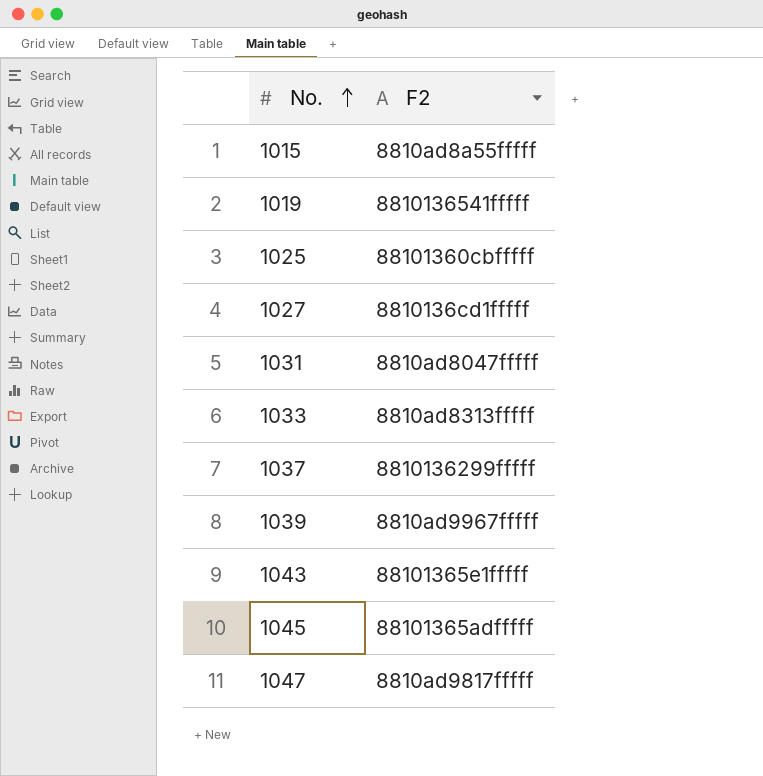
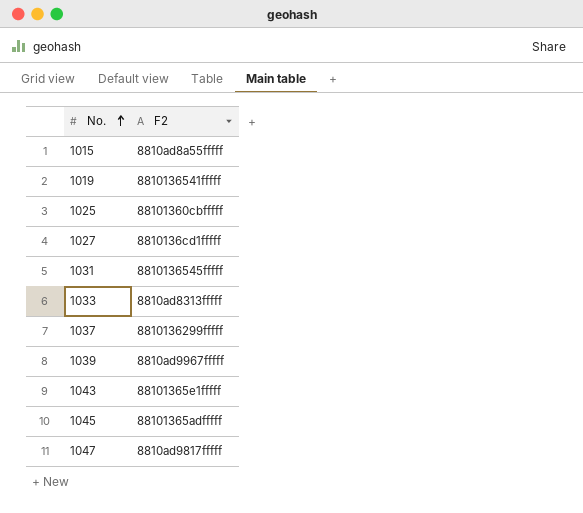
1031 | F2: 8810ad8047fffff -> 8810136545fffff

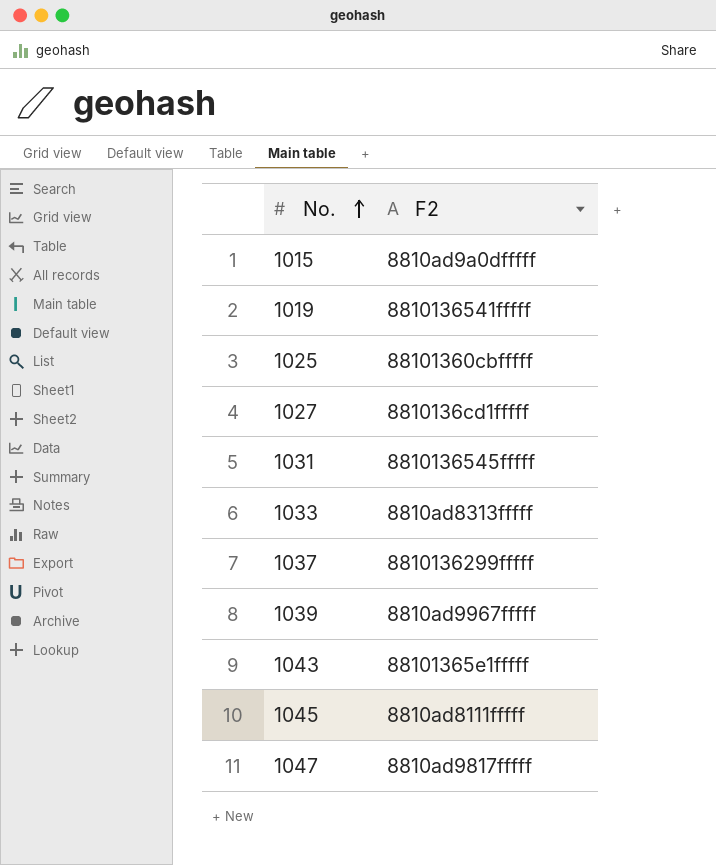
1015 | F2: 8810ad8a55fffff -> 8810ad9a0dfffff
1045 | F2: 88101365adfffff -> 8810ad8111fffff

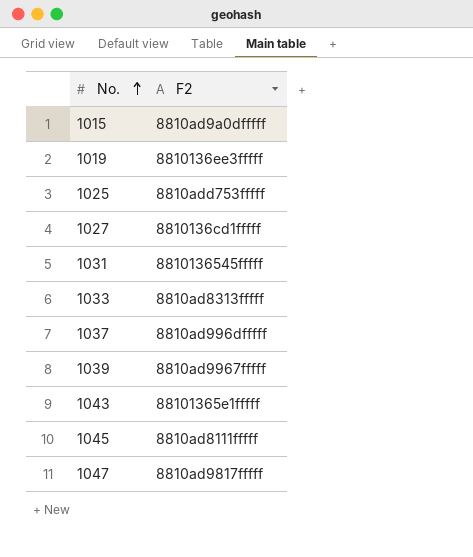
1019 | F2: 8810136541fffff -> 8810136ee3fffff
1025 | F2: 88101360cbfffff -> 8810add753fffff
1037 | F2: 8810136299fffff -> 8810ad996dfffff

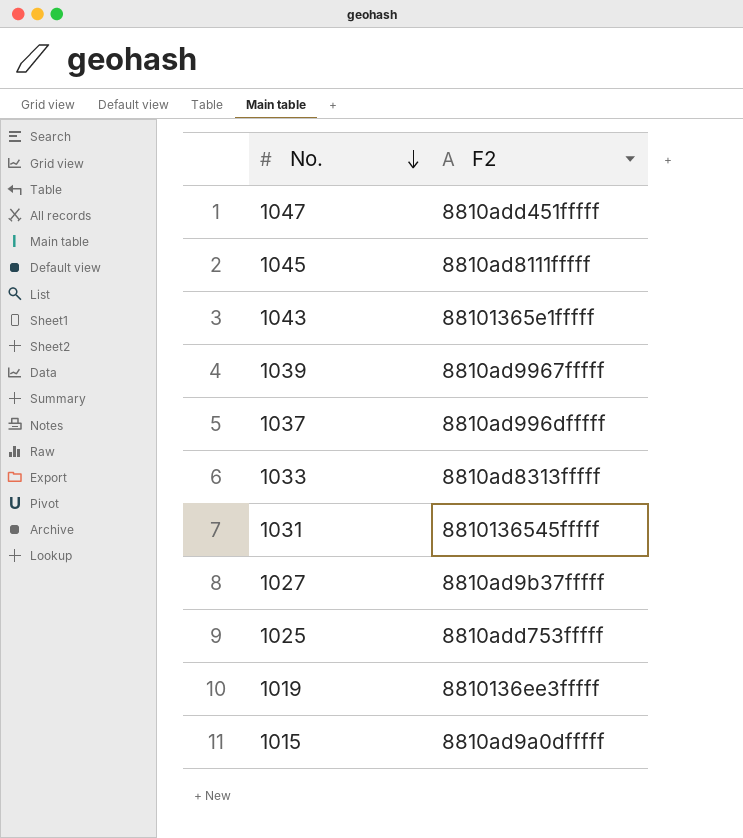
row order: No. ascending -> No. descending
1047 | F2: 8810ad9817fffff -> 8810add451fffff
1027 | F2: 8810136cd1fffff -> 8810ad9b37fffff

